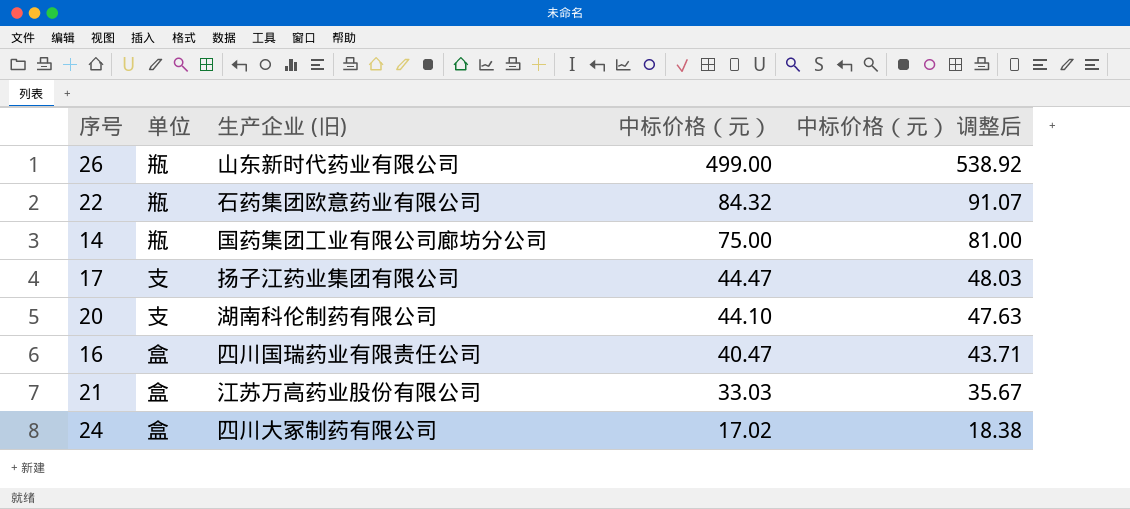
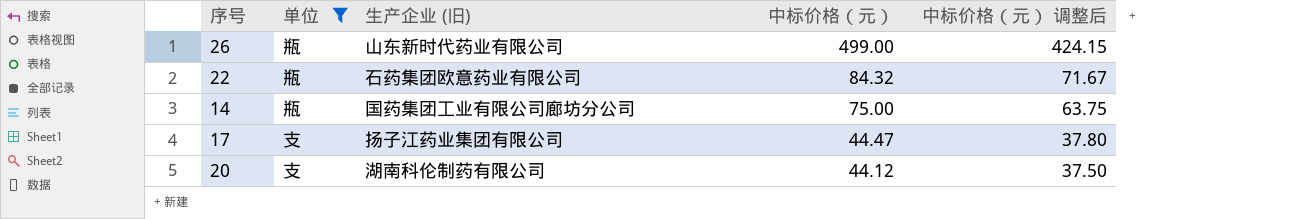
filter: none -> 单位 != 盒
column 中标价格（元） 调整后 | formula: [中标价格（元）] * 1.08 -> [中标价格（元）] * 0.85
20 | 中标价格（元）: 44.10 -> 44.12

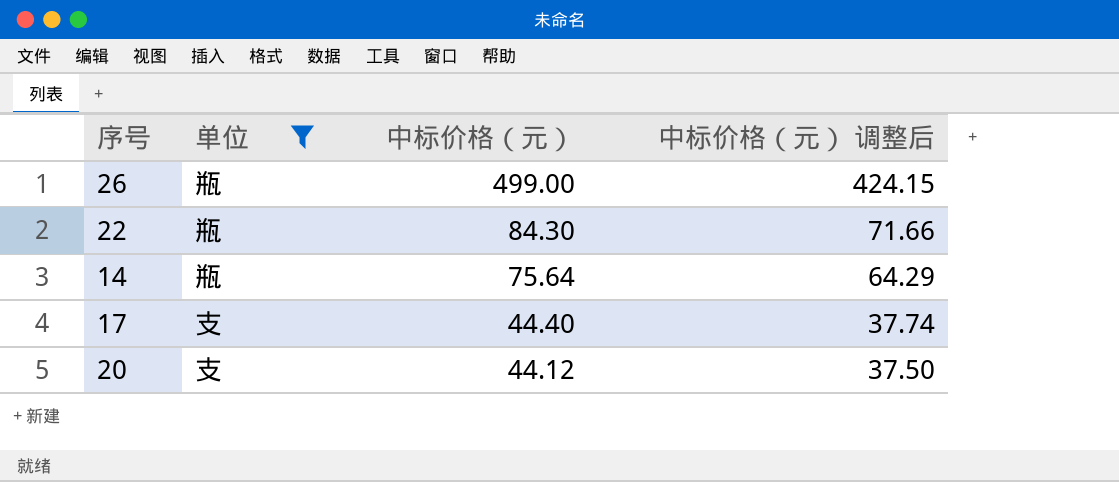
column 生产企业 (旧) | position: 3 -> none
22 | 中标价格（元）: 84.32 -> 84.30
22 | 中标价格（元） 调整后: 71.67 -> 71.66
14 | 中标价格（元）: 75.00 -> 75.64
14 | 中标价格（元） 调整后: 63.75 -> 64.29
17 | 中标价格（元）: 44.47 -> 44.40
17 | 中标价格（元） 调整后: 37.80 -> 37.74

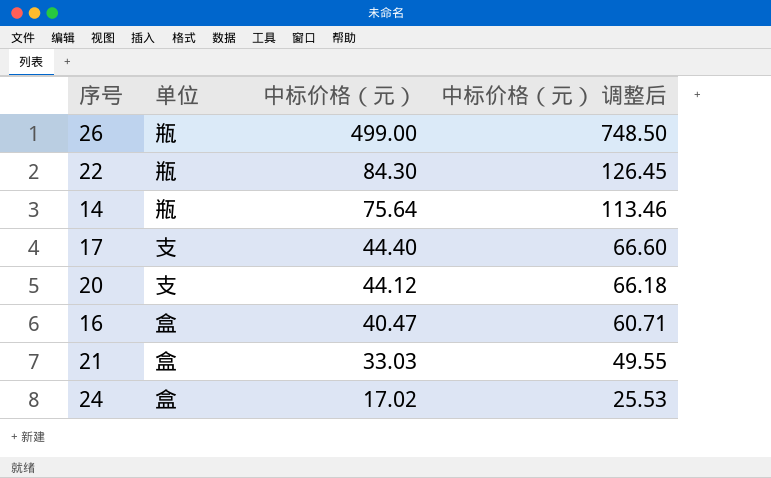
filter: 单位 != 盒 -> none
column 中标价格（元） 调整后 | formula: [中标价格（元）] * 0.85 -> [中标价格（元）] * 1.5

